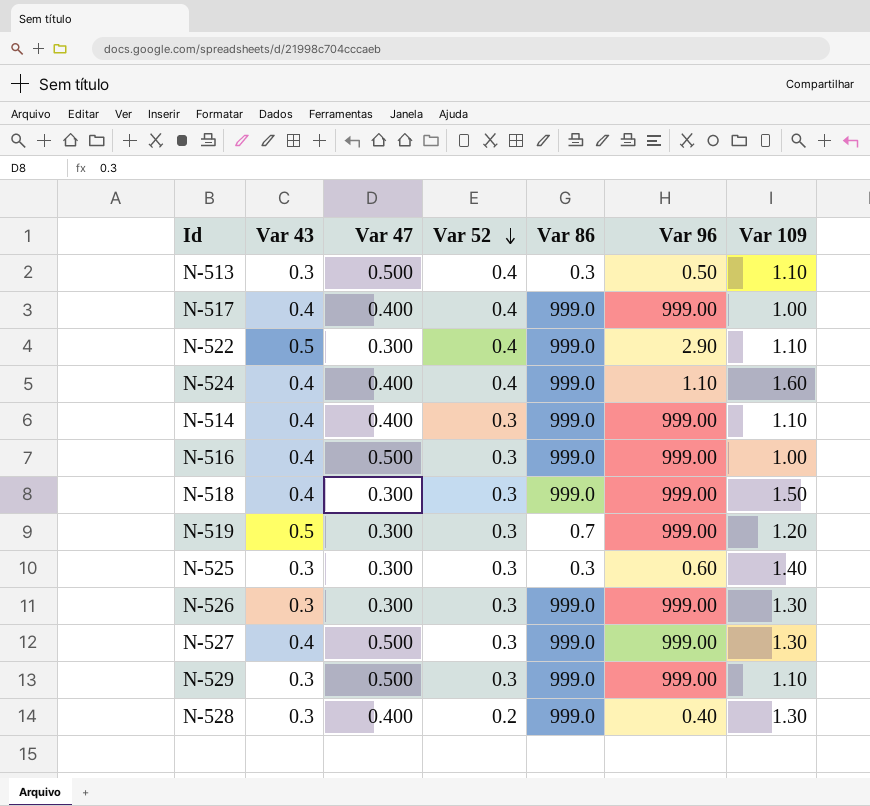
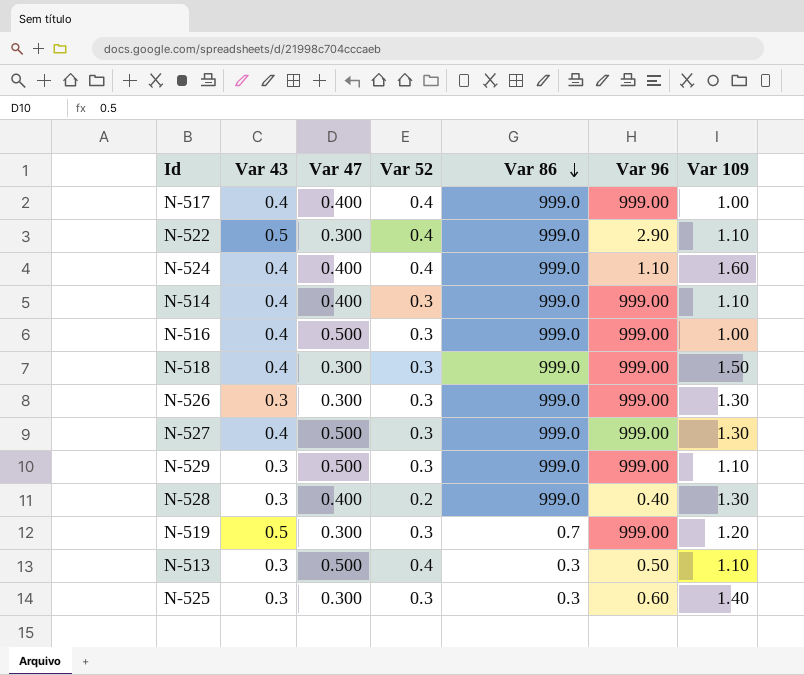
row order: Var 52 descending -> Var 86 descending

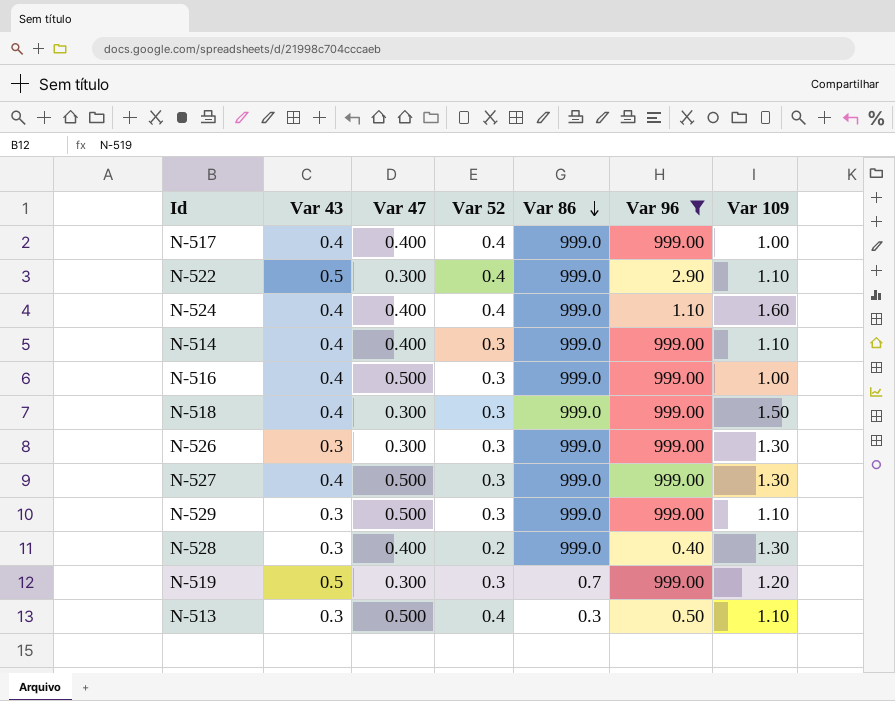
filter: none -> Var 96 != 0.60

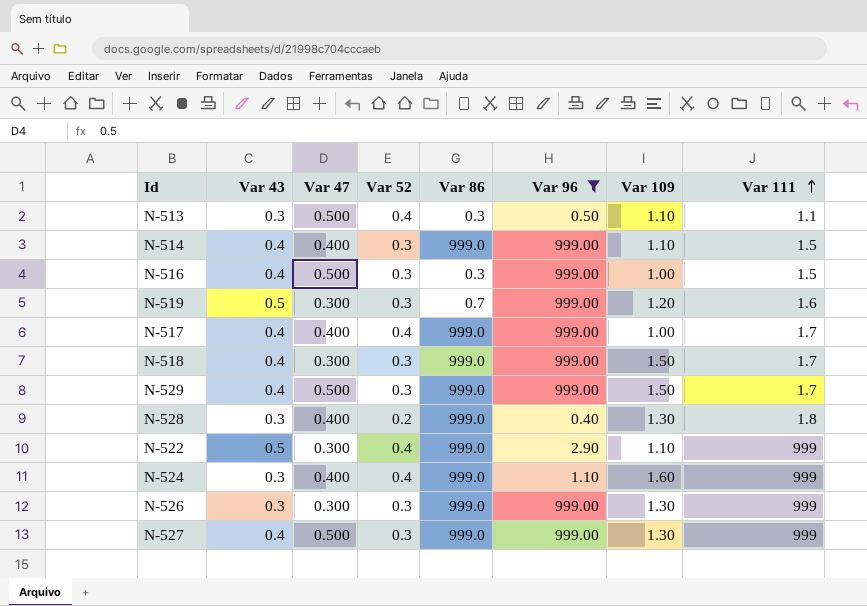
row order: Var 86 descending -> Var 111 ascending
column Var 111 | position: none -> 8
N-516 | Var 86: 999.0 -> 0.3
N-529 | Var 43: 0.3 -> 0.4
N-529 | Var 109: 1.10 -> 1.50
N-524 | Var 43: 0.4 -> 0.3

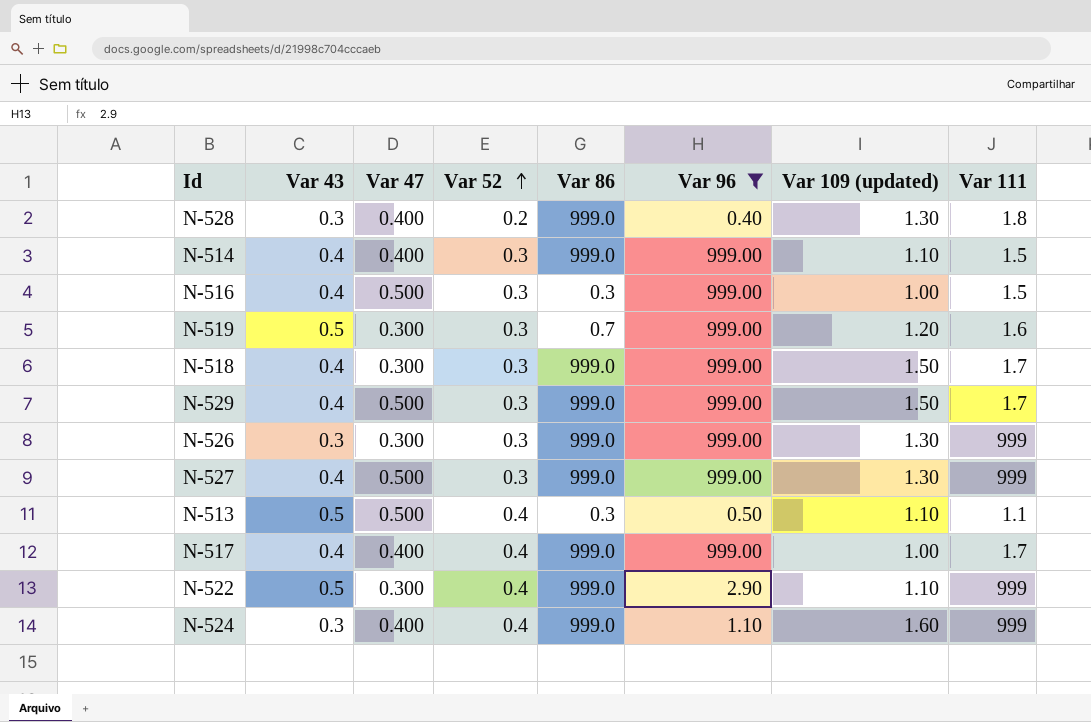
row order: Var 111 ascending -> Var 52 ascending
column name: Var 109 -> Var 109 (updated)
N-513 | Var 43: 0.3 -> 0.5

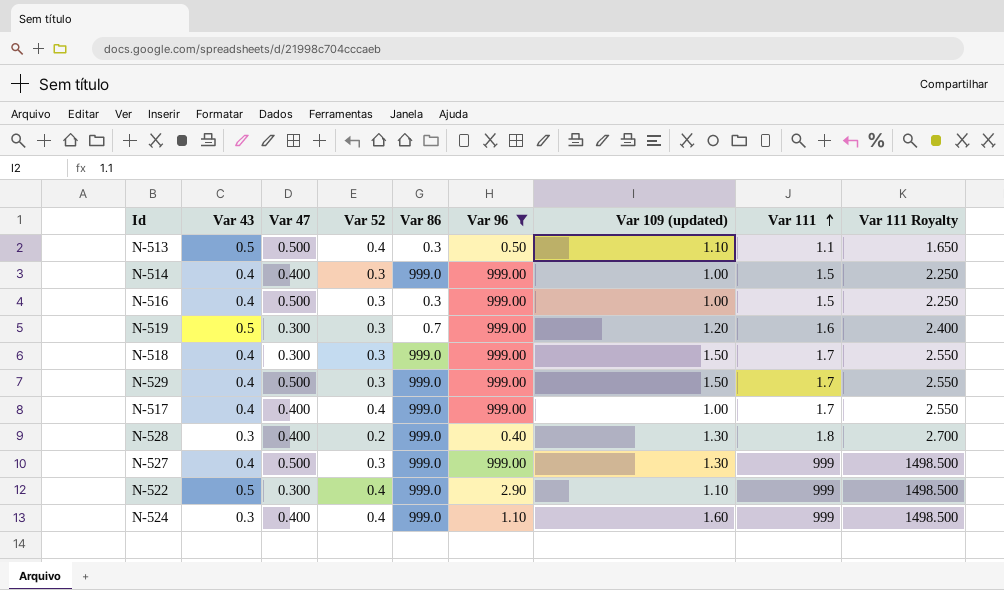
row order: Var 52 ascending -> Var 111 ascending
column Var 111 Royalty | formula: none -> [Var 111] * 1.5
row N-526: 0.3 | 0.300 | 0.3 | 999.0 | 999.00 | 1.30 | 999 -> none
N-514 | Var 109 (updated): 1.10 -> 1.00

